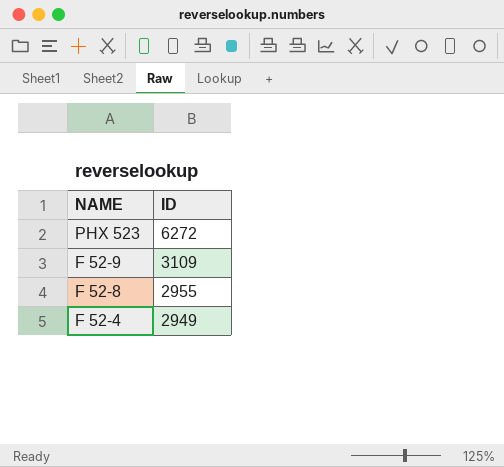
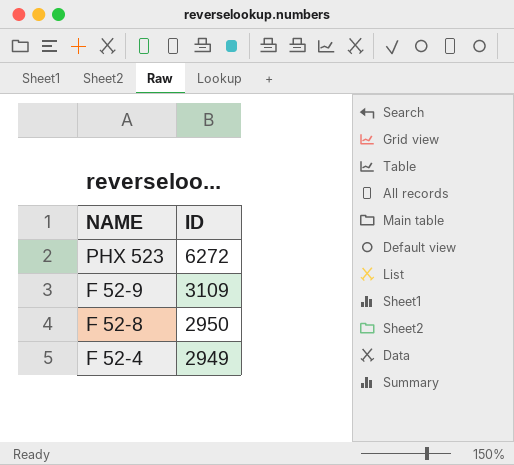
F 52-8 | ID: 2955 -> 2950

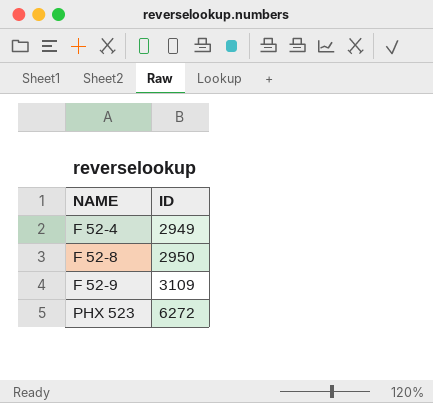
row order: NAME descending -> NAME ascending

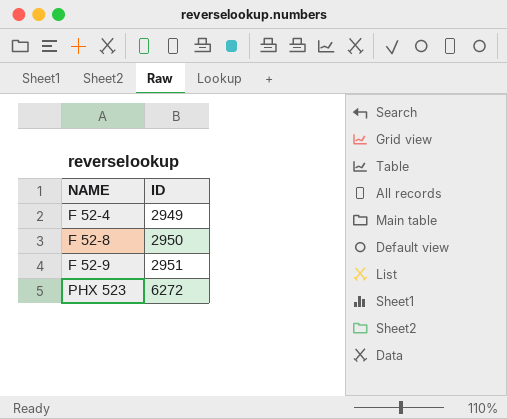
F 52-9 | ID: 3109 -> 2951

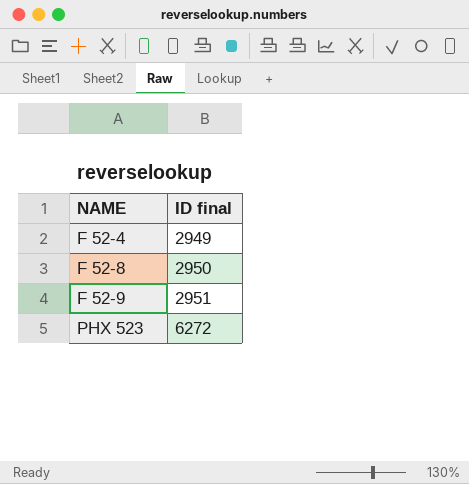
column name: ID -> ID final

